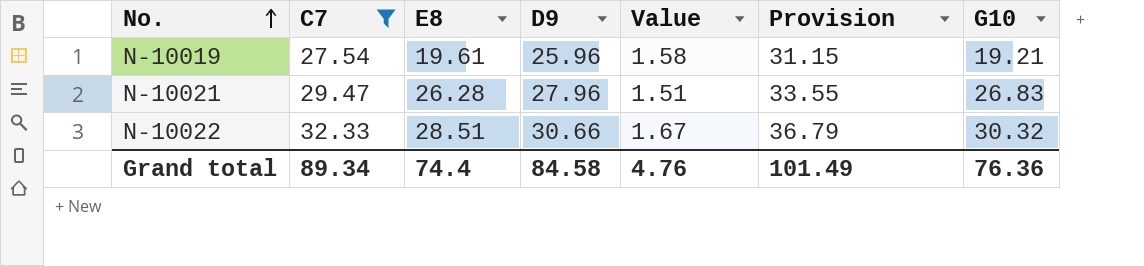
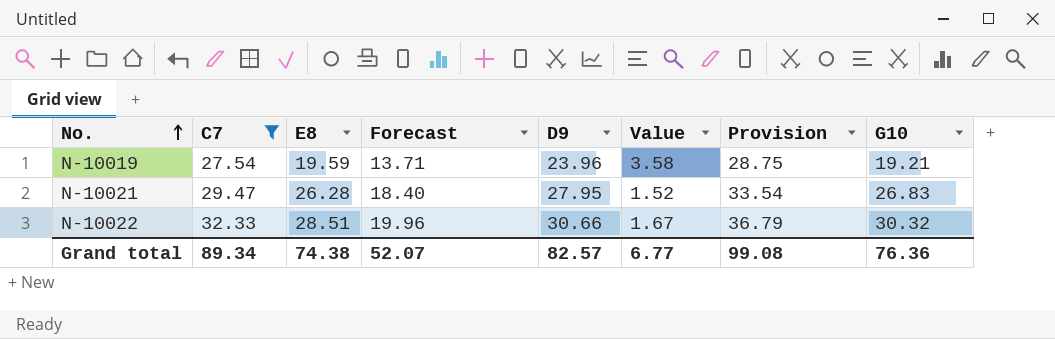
column Forecast | formula: none -> [E8] * 0.7
N-10019 | E8: 19.61 -> 19.59
N-10019 | D9: 25.96 -> 23.96
N-10019 | Value: 1.58 -> 3.58
N-10019 | Provision: 31.15 -> 28.75
N-10021 | D9: 27.96 -> 27.95
N-10021 | Value: 1.51 -> 1.52
N-10021 | Provision: 33.55 -> 33.54
Grand total | E8: 74.4 -> 74.38
Grand total | D9: 84.58 -> 82.57
Grand total | Value: 4.76 -> 6.77
Grand total | Provision: 101.49 -> 99.08

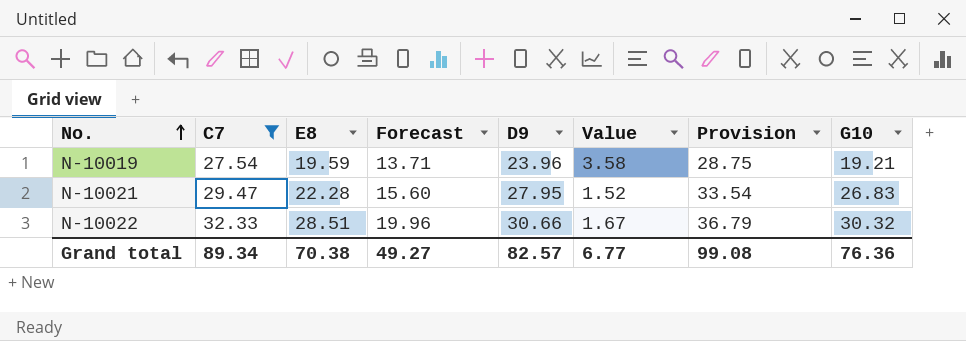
N-10021 | E8: 26.28 -> 22.28
N-10021 | Forecast: 18.40 -> 15.60
Grand total | E8: 74.38 -> 70.38
Grand total | Forecast: 52.07 -> 49.27

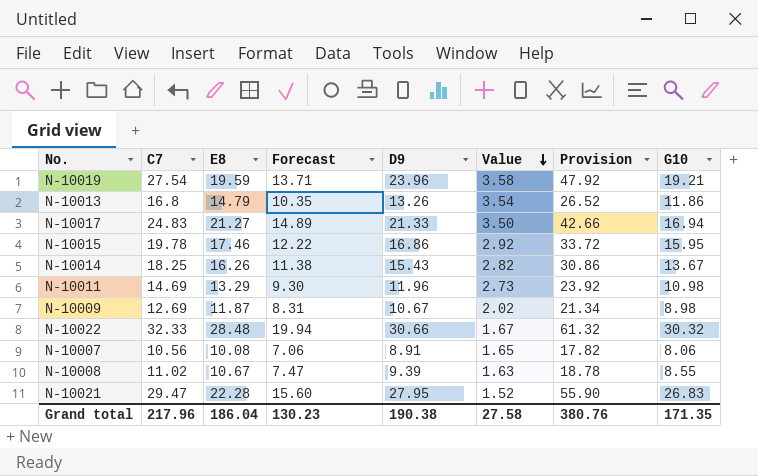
filter: C7 >= 27.54 -> none
row order: No. ascending -> Value descending
column Provision | formula: [D9] * 1.2 -> [D9] * 2
N-10022 | E8: 28.51 -> 28.48
N-10022 | Forecast: 19.96 -> 19.94
Grand total | C7: 89.34 -> 217.96
Grand total | E8: 70.38 -> 186.04
Grand total | Forecast: 49.27 -> 130.23
Grand total | D9: 82.57 -> 190.38
Grand total | Value: 6.77 -> 27.58
Grand total | Provision: 99.08 -> 380.76
Grand total | G10: 76.36 -> 171.35

